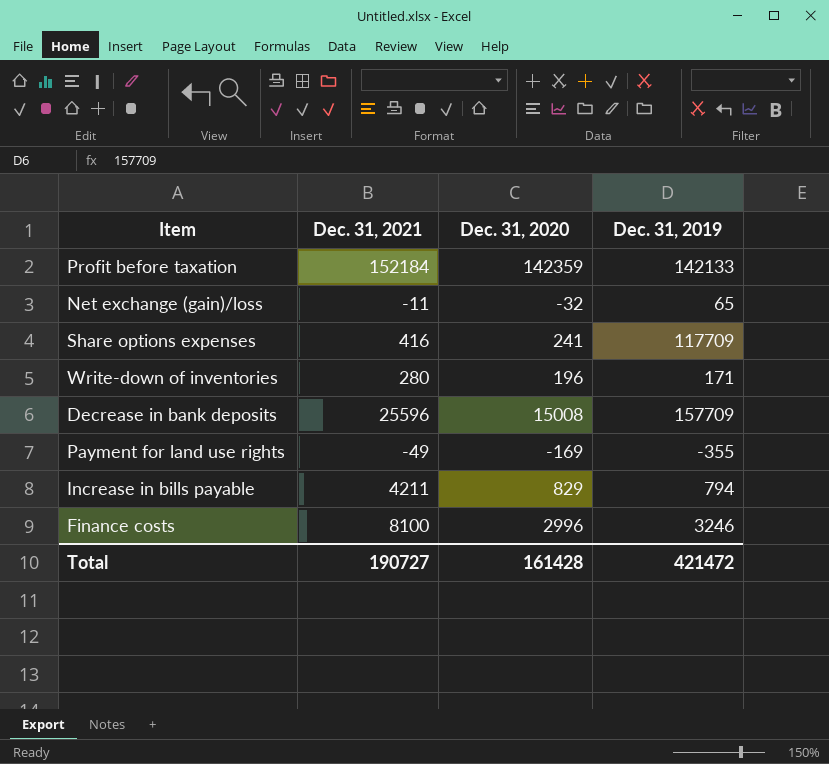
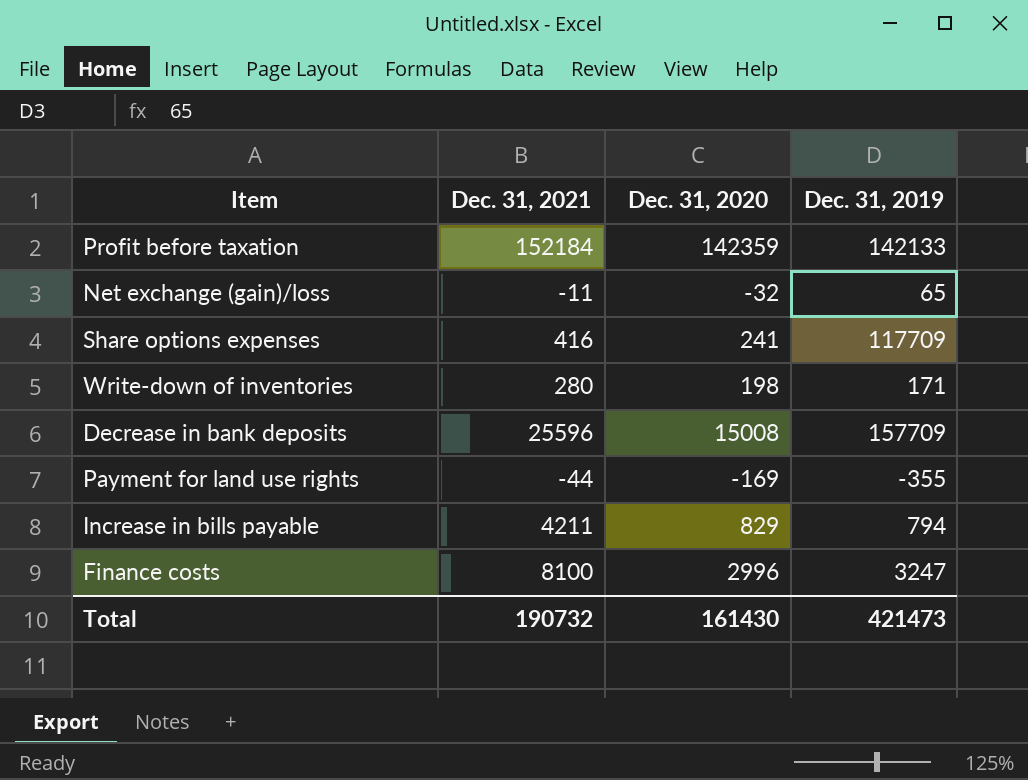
Write-down of inventories | Dec. 31, 2020: 196 -> 198
Payment for land use rights | Dec. 31, 2021: -49 -> -44
Finance costs | Dec. 31, 2019: 3246 -> 3247
Total | Dec. 31, 2021: 190727 -> 190732
Total | Dec. 31, 2020: 161428 -> 161430
Total | Dec. 31, 2019: 421472 -> 421473

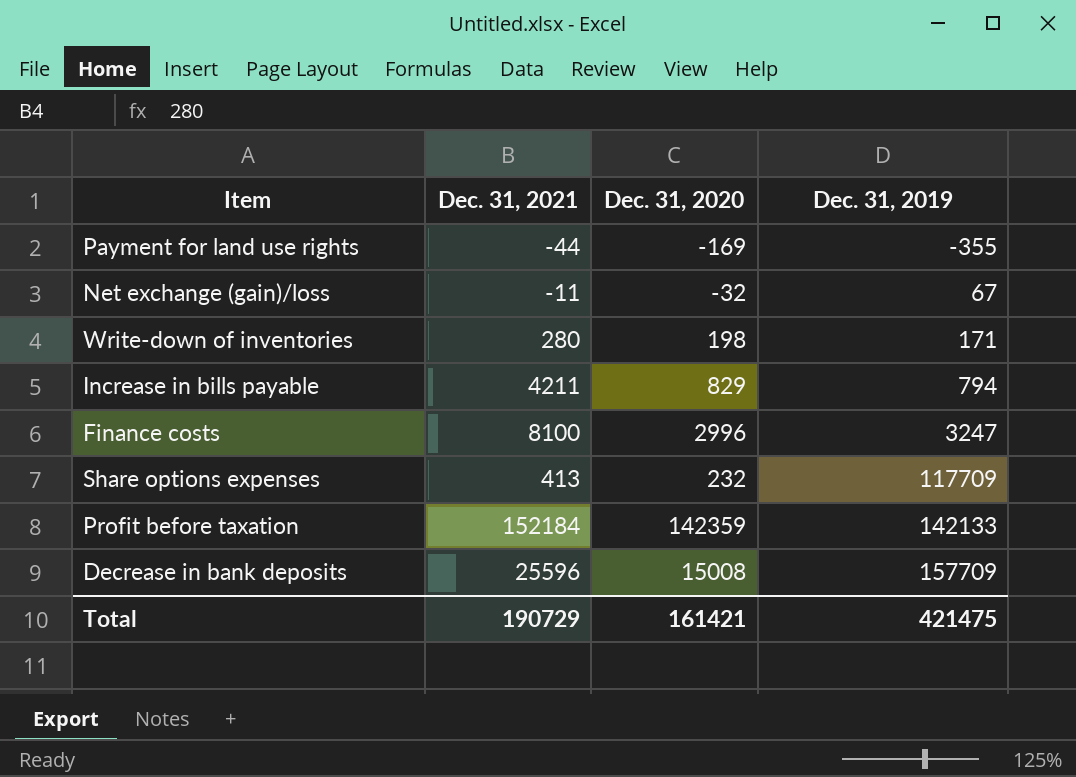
row order: none -> Dec. 31, 2019 ascending
Net exchange (gain)/loss | Dec. 31, 2019: 65 -> 67
Share options expenses | Dec. 31, 2021: 416 -> 413
Share options expenses | Dec. 31, 2020: 241 -> 232
Total | Dec. 31, 2021: 190732 -> 190729
Total | Dec. 31, 2020: 161430 -> 161421
Total | Dec. 31, 2019: 421473 -> 421475

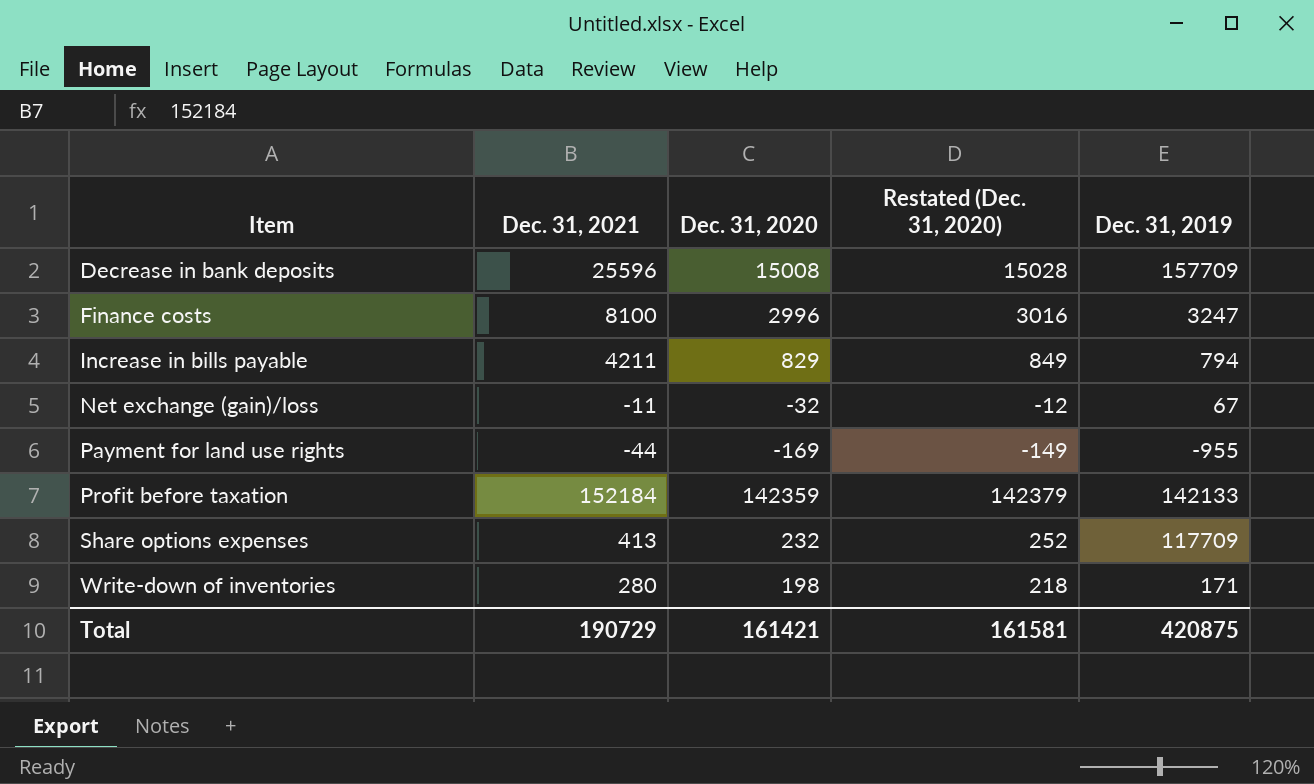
row order: Dec. 31, 2019 ascending -> Item ascending
column Restated (Dec. 31, 2020) | formula: none -> [Dec. 31, 2020] + 20
Payment for land use rights | Dec. 31, 2019: -355 -> -955
Total | Dec. 31, 2019: 421475 -> 420875

